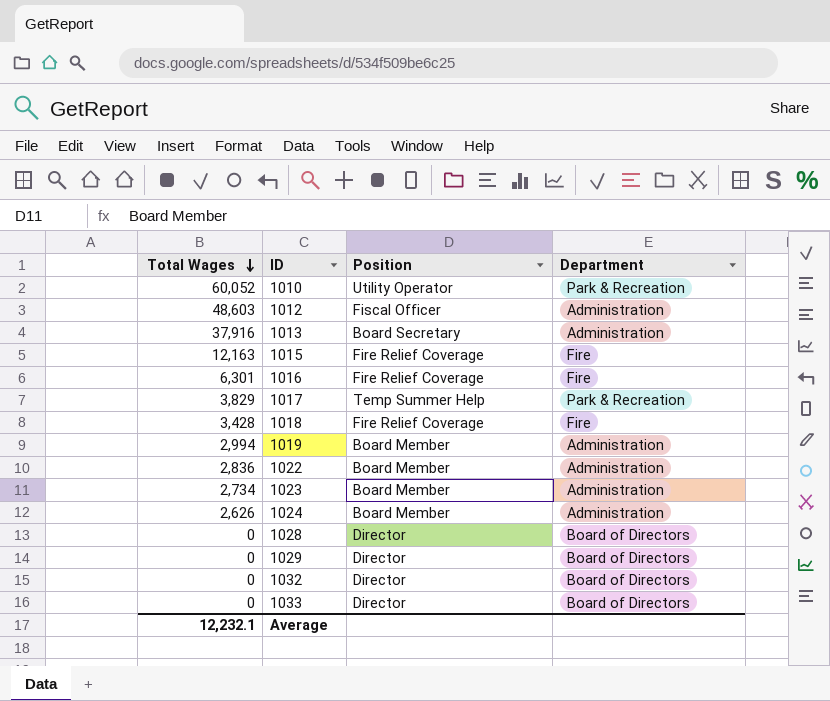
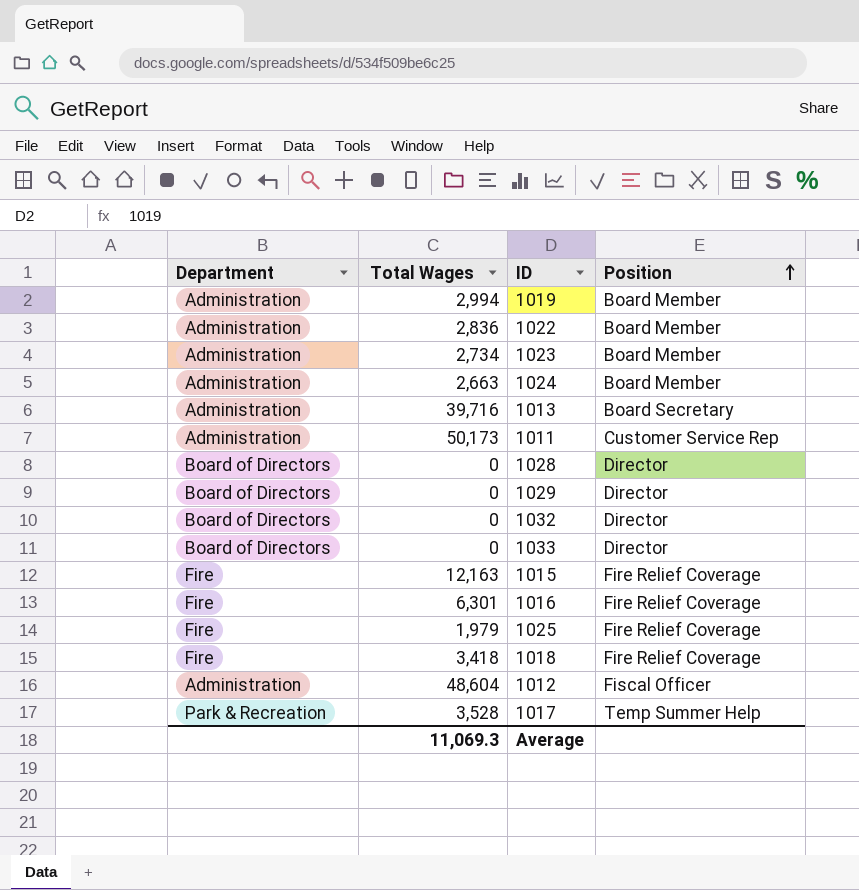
row order: Total Wages descending -> Position ascending
column Department | position: 4 -> 1
row 1010: 60,052 | Utility Operator | Park & Recreation -> none
1024 | Total Wages: 2,626 -> 2,663
1013 | Total Wages: 37,916 -> 39,716
row 1011: none -> Administration | 50,173 | Customer Service Rep
row 1025: none -> Fire | 1,979 | Fire Relief Coverage
1018 | Total Wages: 3,428 -> 3,418
1012 | Total Wages: 48,603 -> 48,604
1017 | Total Wages: 3,829 -> 3,528
Average | Total Wages: 12,232.1 -> 11,069.3

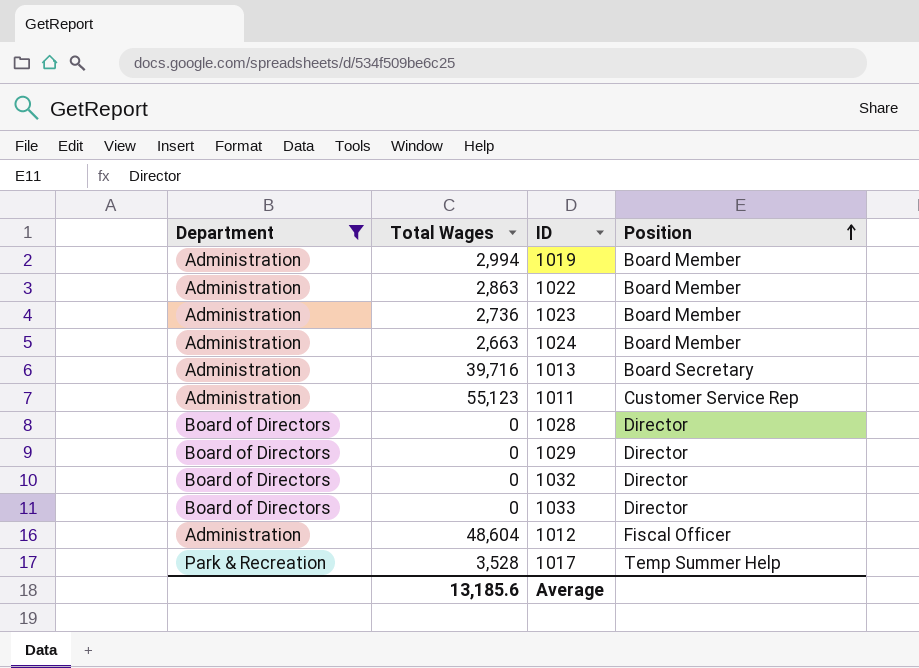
filter: none -> Department != Fire
1022 | Total Wages: 2,836 -> 2,863
1023 | Total Wages: 2,734 -> 2,736
1011 | Total Wages: 50,173 -> 55,123
Average | Total Wages: 11,069.3 -> 13,185.6

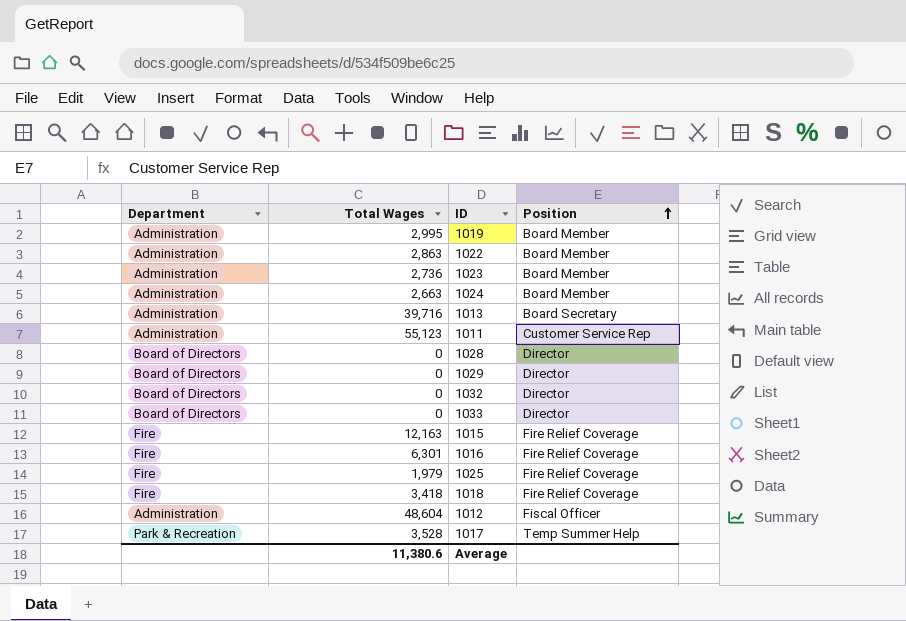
filter: Department != Fire -> none
1019 | Total Wages: 2,994 -> 2,995
Average | Total Wages: 13,185.6 -> 11,380.6

